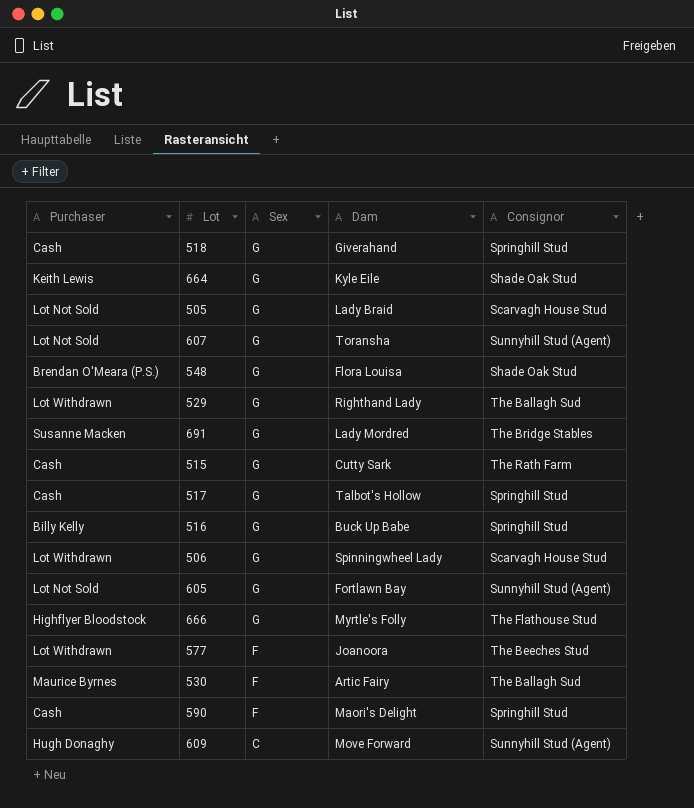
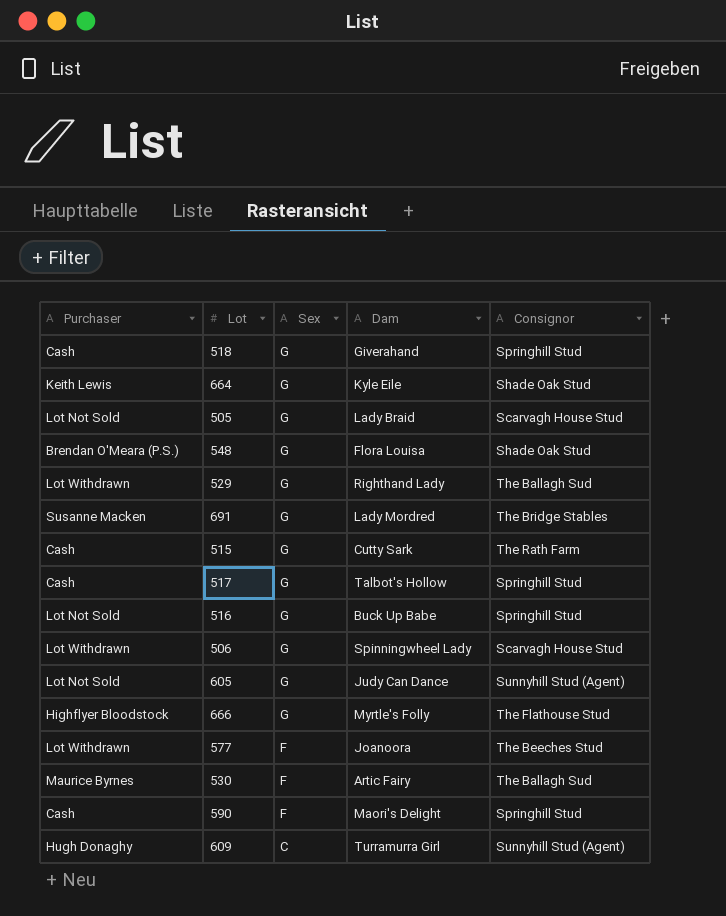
row 607: Lot Not Sold | G | Toransha | Sunnyhill Stud (Agent) -> none
516 | Purchaser: Billy Kelly -> Lot Not Sold
605 | Dam: Fortlawn Bay -> Judy Can Dance
609 | Dam: Move Forward -> Turramurra Girl

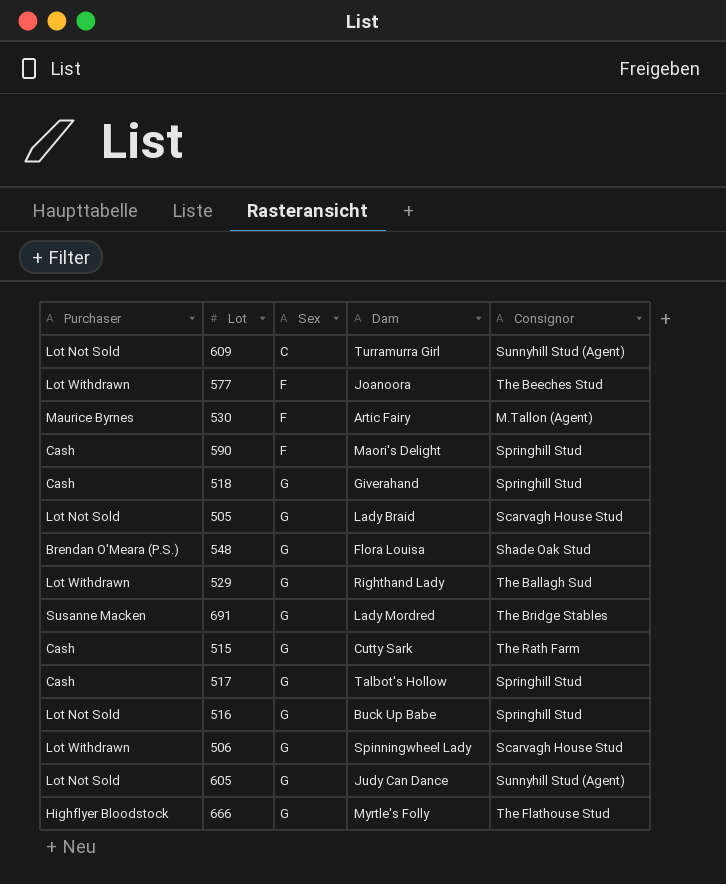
row order: Sex descending -> Sex ascending
row 664: Keith Lewis | G | Kyle Eile | Shade Oak Stud -> none
609 | Purchaser: Hugh Donaghy -> Lot Not Sold
530 | Consignor: The Ballagh Sud -> M.Tallon (Agent)

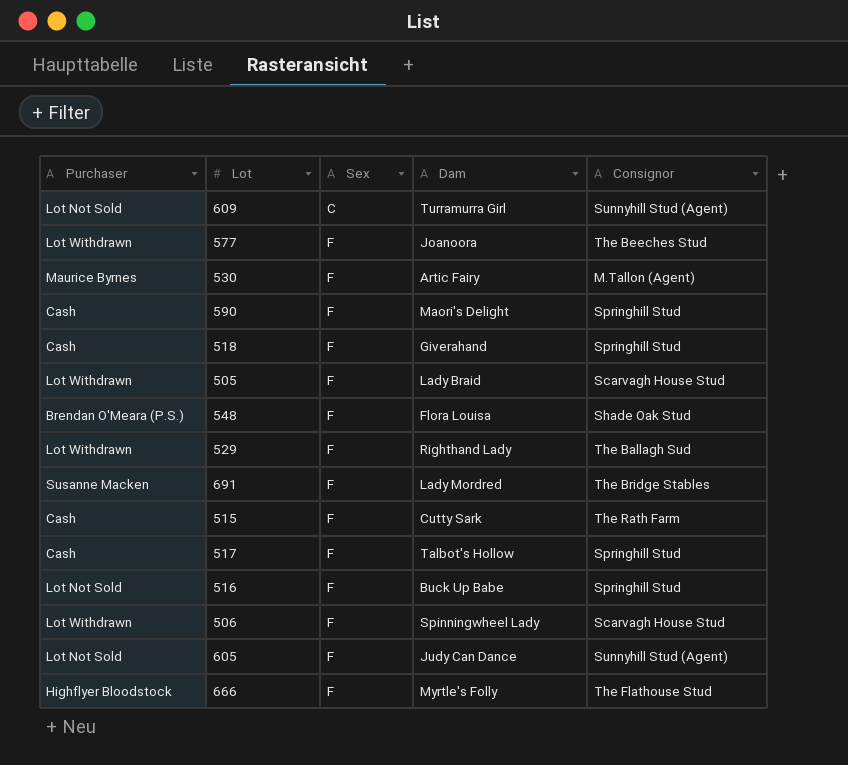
518 | Sex: G -> F
505 | Purchaser: Lot Not Sold -> Lot Withdrawn
505 | Sex: G -> F
548 | Sex: G -> F
529 | Sex: G -> F
691 | Sex: G -> F
515 | Sex: G -> F
517 | Sex: G -> F
516 | Sex: G -> F
506 | Sex: G -> F
605 | Sex: G -> F
666 | Sex: G -> F

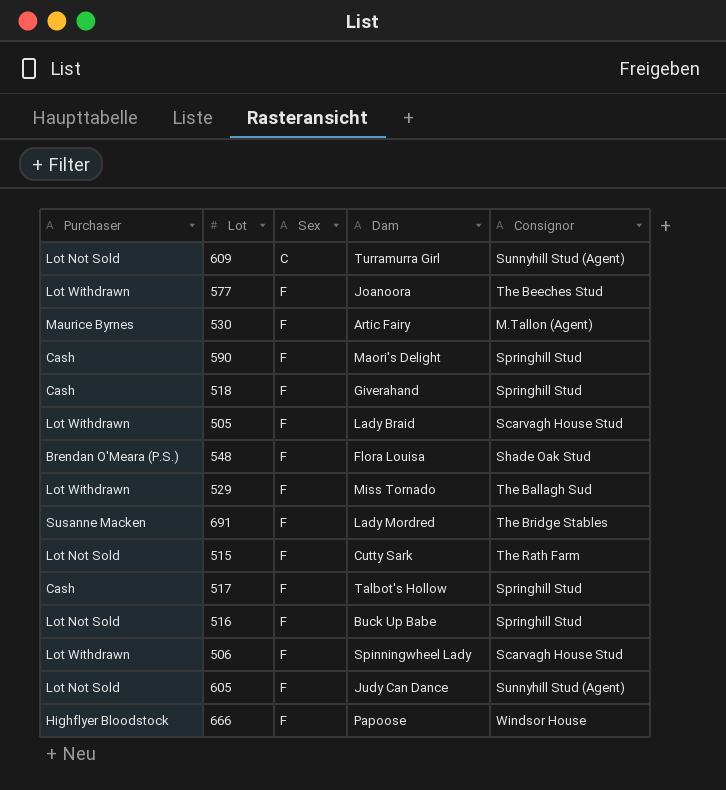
529 | Dam: Righthand Lady -> Miss Tornado
515 | Purchaser: Cash -> Lot Not Sold
666 | Dam: Myrtle's Folly -> Papoose
666 | Consignor: The Flathouse Stud -> Windsor House

